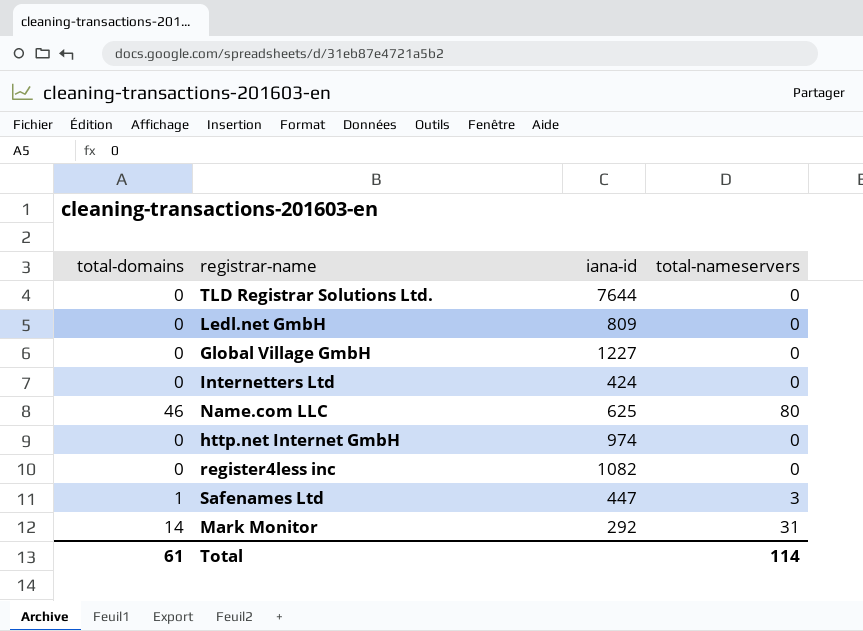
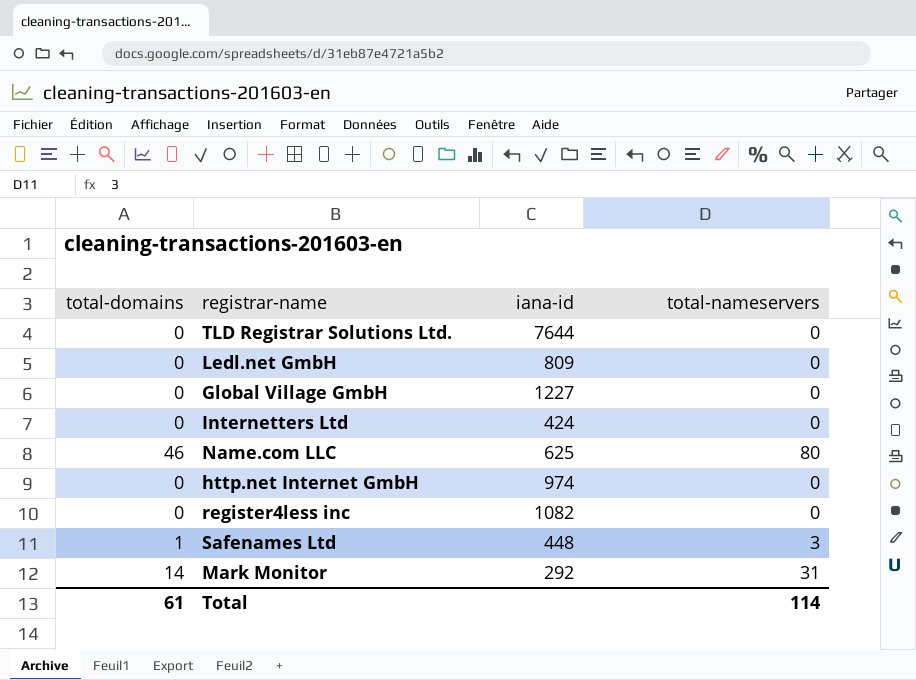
Safenames Ltd | iana-id: 447 -> 448

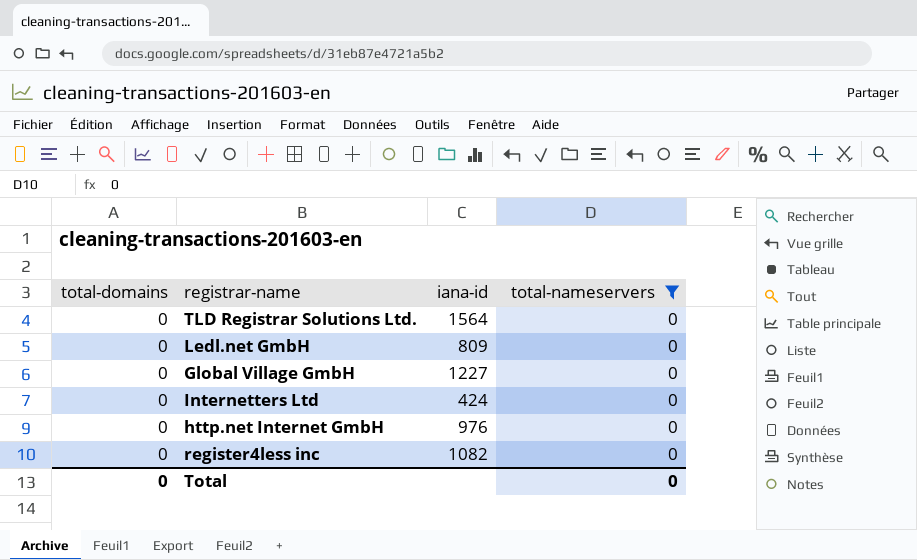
filter: none -> total-nameservers = 0
TLD Registrar Solutions Ltd. | iana-id: 7644 -> 1564
http.net Internet GmbH | iana-id: 974 -> 976
Total | total-domains: 61 -> 0
Total | total-nameservers: 114 -> 0

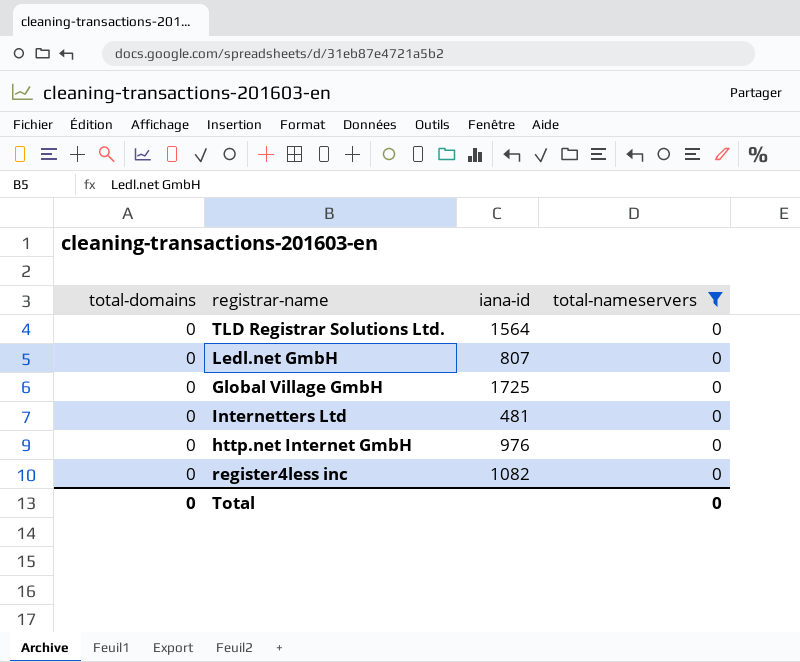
Ledl.net GmbH | iana-id: 809 -> 807
Global Village GmbH | iana-id: 1227 -> 1725
Internetters Ltd | iana-id: 424 -> 481

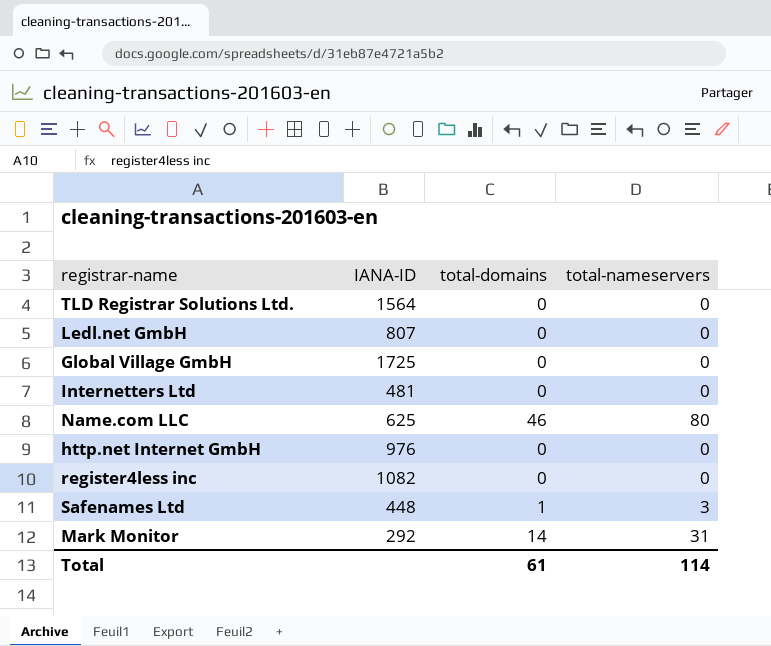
filter: total-nameservers = 0 -> none
column name: iana-id -> IANA-ID
column total-domains | position: 1 -> 3
Total | total-domains: 0 -> 61
Total | total-nameservers: 0 -> 114

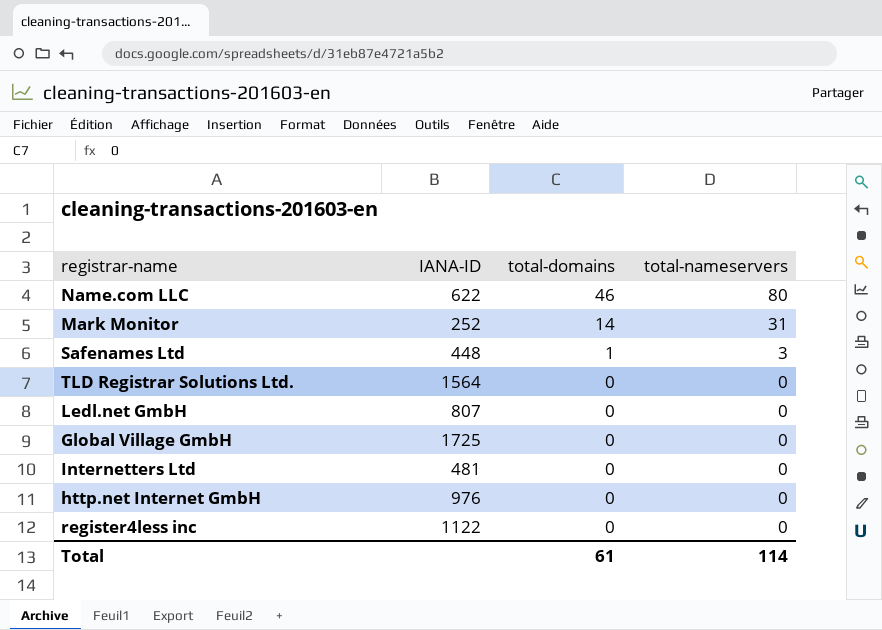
row order: none -> total-domains descending
Name.com LLC | IANA-ID: 625 -> 622
Mark Monitor | IANA-ID: 292 -> 252
register4less inc | IANA-ID: 1082 -> 1122

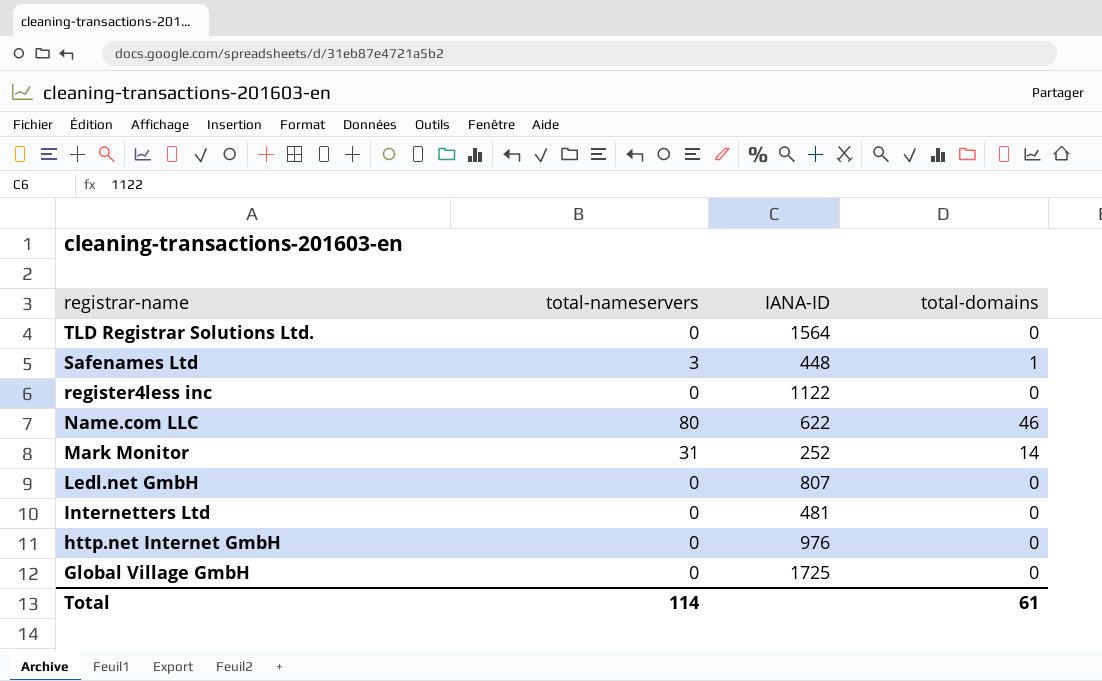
row order: total-domains descending -> registrar-name descending
column total-nameservers | position: 4 -> 2

